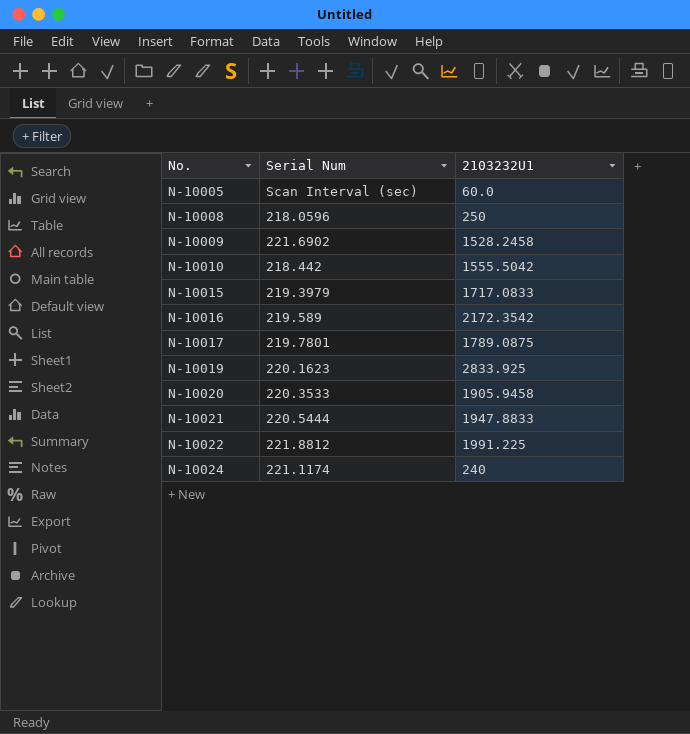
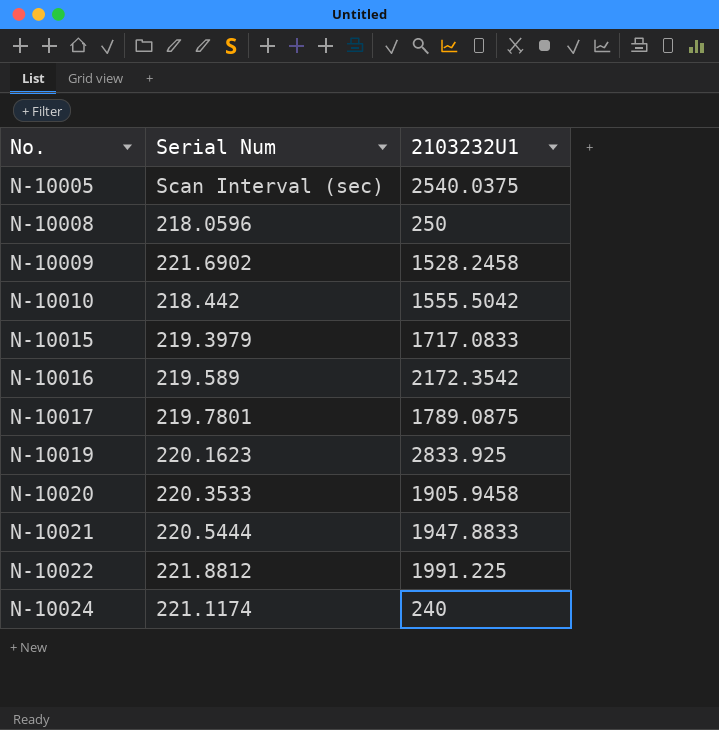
N-10005 | 2103232U1: 60.0 -> 2540.0375

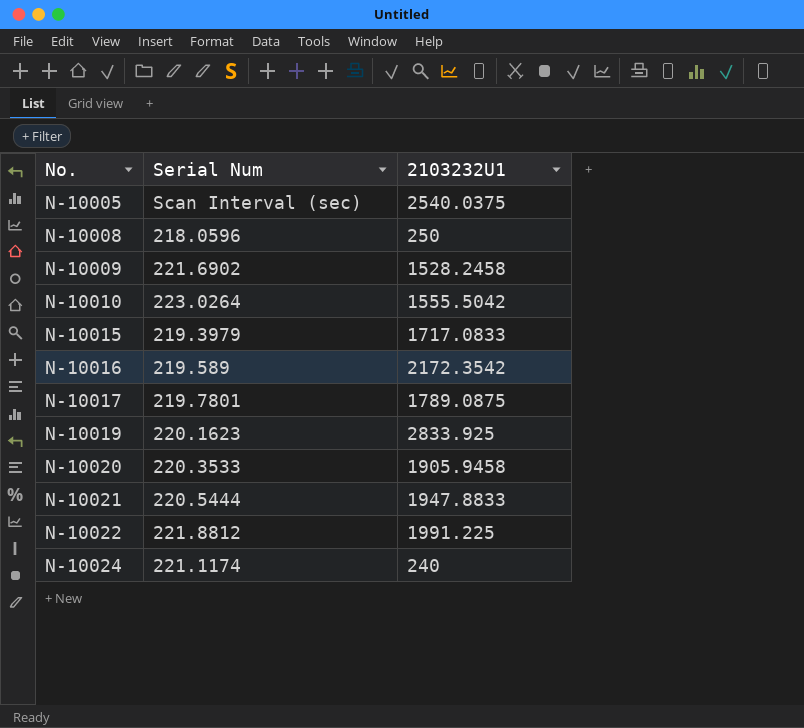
N-10010 | Serial Num: 218.442 -> 223.0264

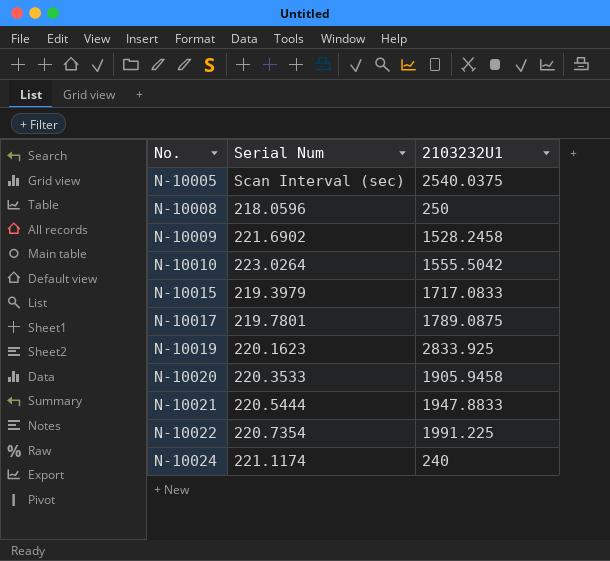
row N-10016: 219.589 | 2172.3542 -> none
N-10022 | Serial Num: 221.8812 -> 220.7354

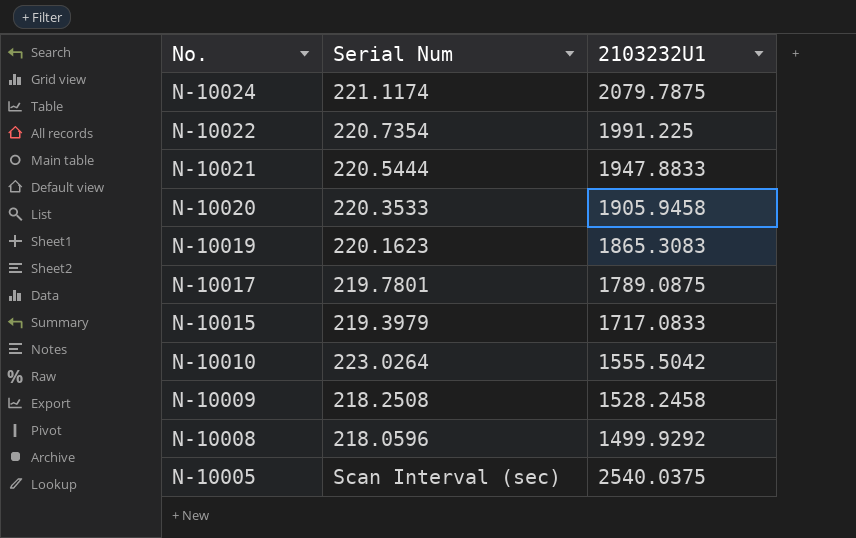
row order: No. ascending -> No. descending
N-10024 | 2103232U1: 240 -> 2079.7875
N-10019 | 2103232U1: 2833.925 -> 1865.3083
N-10009 | Serial Num: 221.6902 -> 218.2508
N-10008 | 2103232U1: 250 -> 1499.9292

